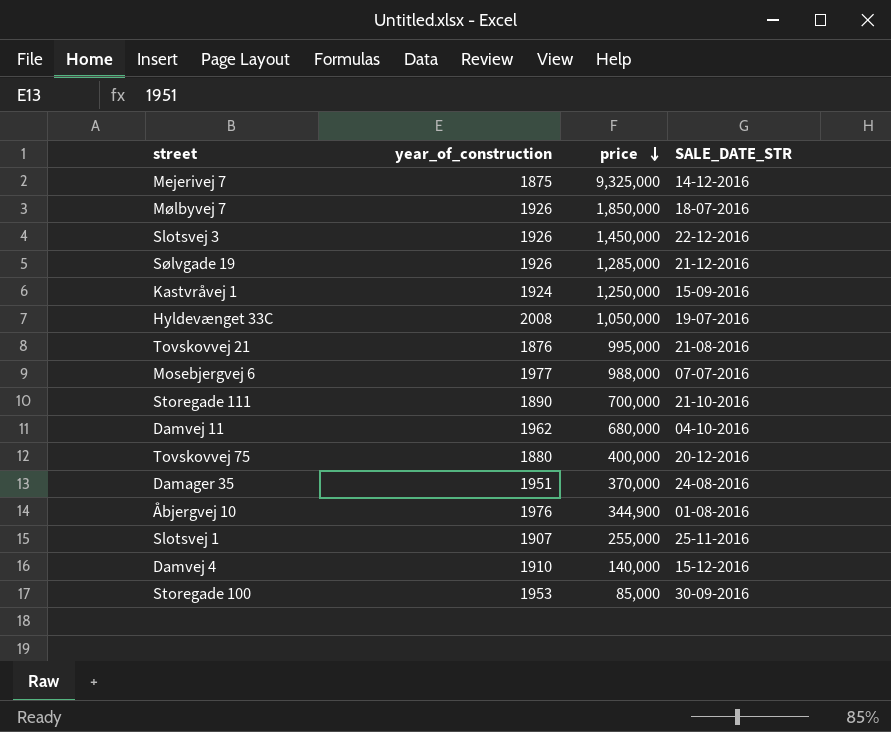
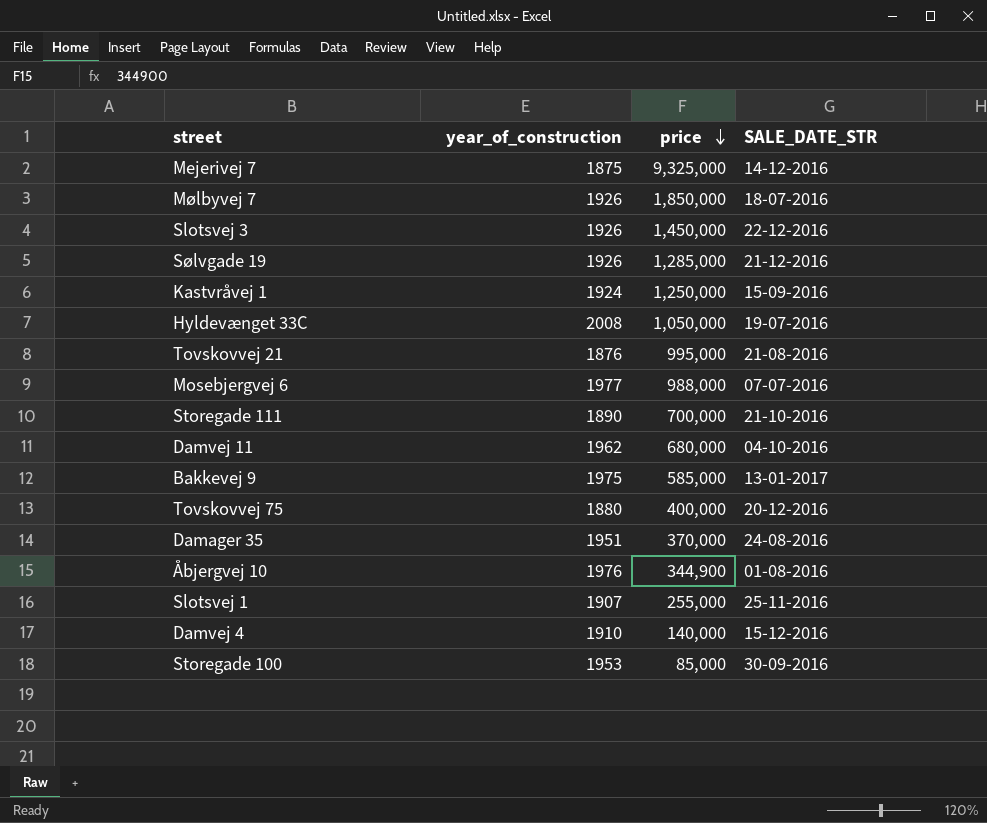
row Bakkevej 9: none -> 1975 | 585,000 | 13-01-2017

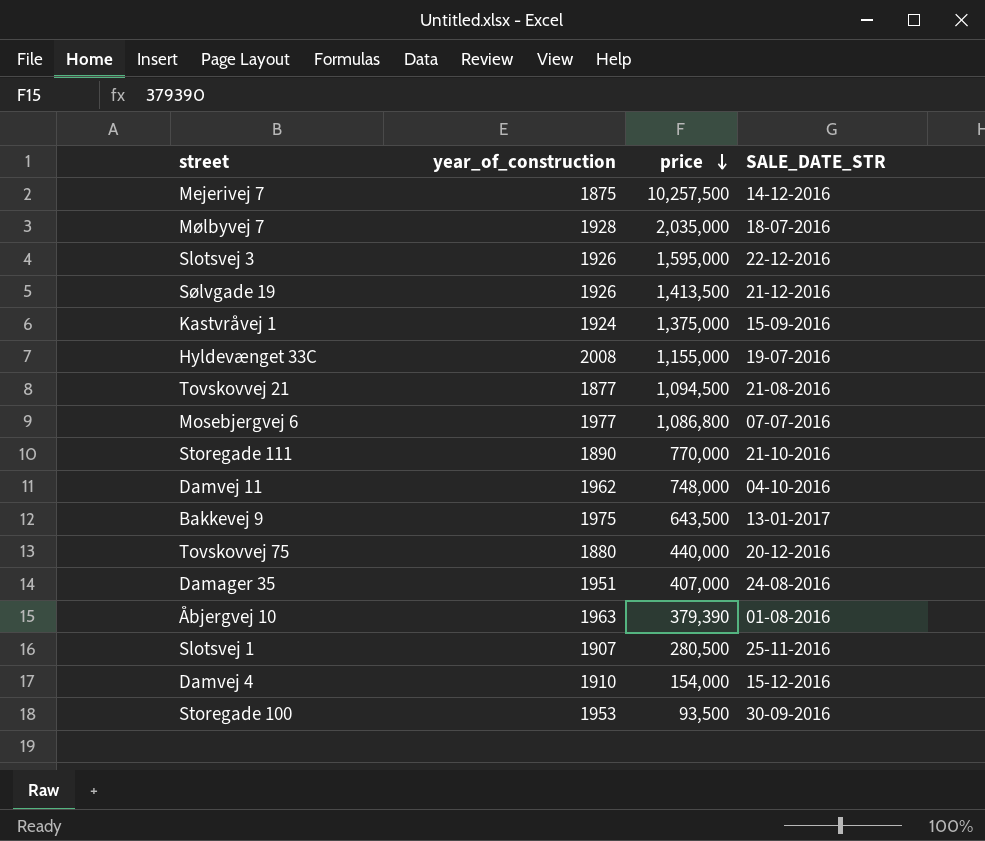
Mejerivej 7 | price: 9,325,000 -> 10,257,500
Mølbyvej 7 | year_of_construction: 1926 -> 1928
Mølbyvej 7 | price: 1,850,000 -> 2,035,000
Slotsvej 3 | price: 1,450,000 -> 1,595,000
Sølvgade 19 | price: 1,285,000 -> 1,413,500
Kastvråvej 1 | price: 1,250,000 -> 1,375,000
Hyldevænget 33C | price: 1,050,000 -> 1,155,000
Tovskovvej 21 | year_of_construction: 1876 -> 1877
Tovskovvej 21 | price: 995,000 -> 1,094,500
Mosebjergvej 6 | price: 988,000 -> 1,086,800
Storegade 111 | price: 700,000 -> 770,000
Damvej 11 | price: 680,000 -> 748,000
Bakkevej 9 | price: 585,000 -> 643,500
Tovskovvej 75 | price: 400,000 -> 440,000
Damager 35 | price: 370,000 -> 407,000
Åbjergvej 10 | year_of_construction: 1976 -> 1963
Åbjergvej 10 | price: 344,900 -> 379,390
Slotsvej 1 | price: 255,000 -> 280,500
Damvej 4 | price: 140,000 -> 154,000
Storegade 100 | price: 85,000 -> 93,500

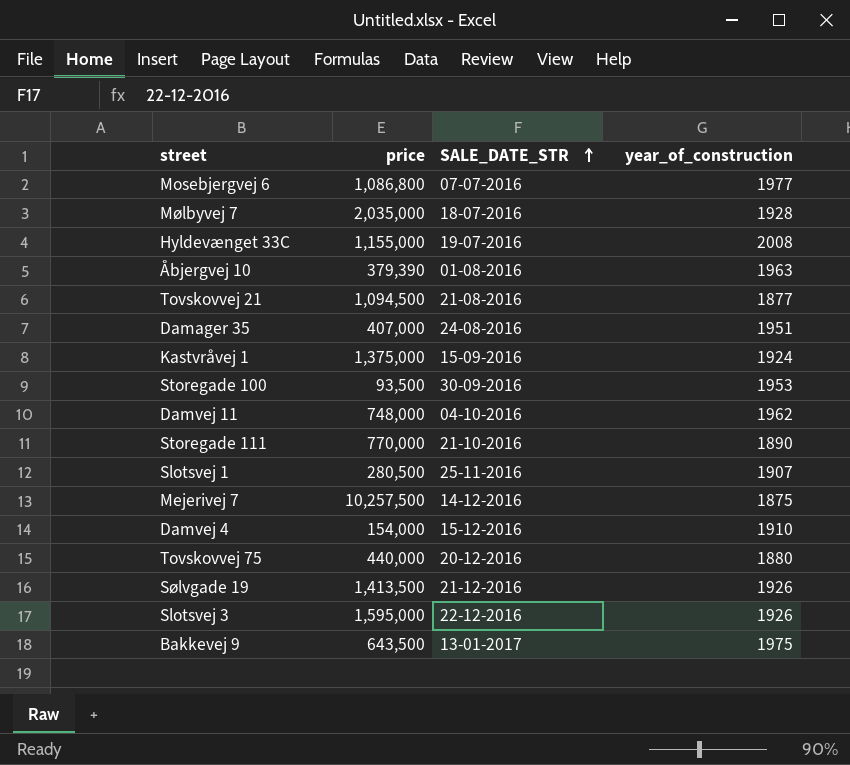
row order: price descending -> SALE_DATE_STR ascending
column year_of_construction | position: 2 -> 4

